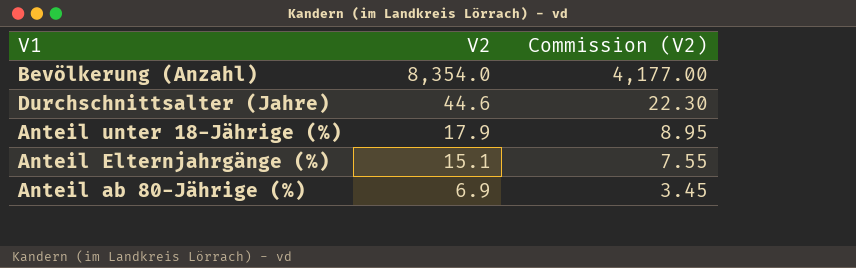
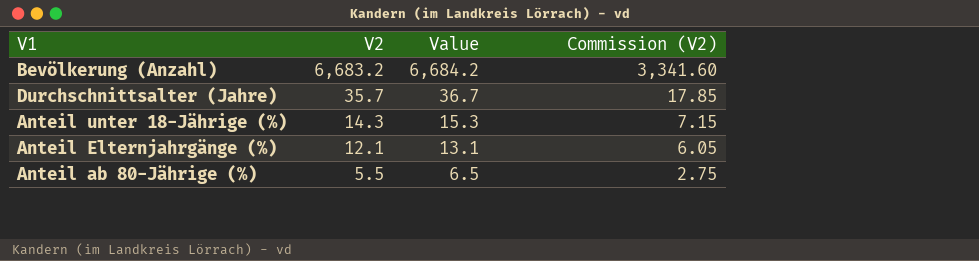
column Value | formula: none -> [V2] + 1
Bevölkerung (Anzahl) | V2: 8,354.0 -> 6,683.2
Bevölkerung (Anzahl) | Commission (V2): 4,177.00 -> 3,341.60
Durchschnittsalter (Jahre) | V2: 44.6 -> 35.7
Durchschnittsalter (Jahre) | Commission (V2): 22.30 -> 17.85
Anteil unter 18-Jährige (%) | V2: 17.9 -> 14.3
Anteil unter 18-Jährige (%) | Commission (V2): 8.95 -> 7.15
Anteil Elternjahrgänge (%) | V2: 15.1 -> 12.1
Anteil Elternjahrgänge (%) | Commission (V2): 7.55 -> 6.05
Anteil ab 80-Jährige (%) | V2: 6.9 -> 5.5
Anteil ab 80-Jährige (%) | Commission (V2): 3.45 -> 2.75

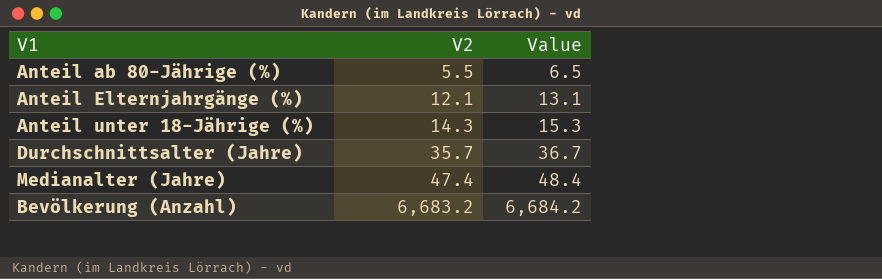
row order: V2 descending -> V2 ascending
column Commission (V2) | formula: [V2] * 0.5 -> none
row Medianalter (Jahre): none -> 47.4 | 48.4

